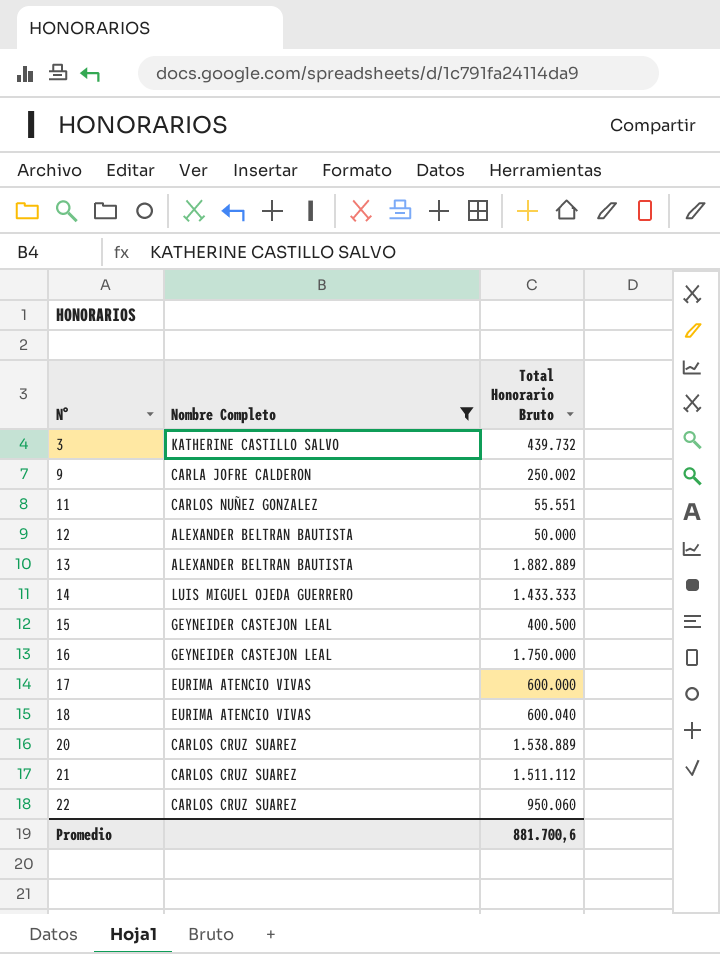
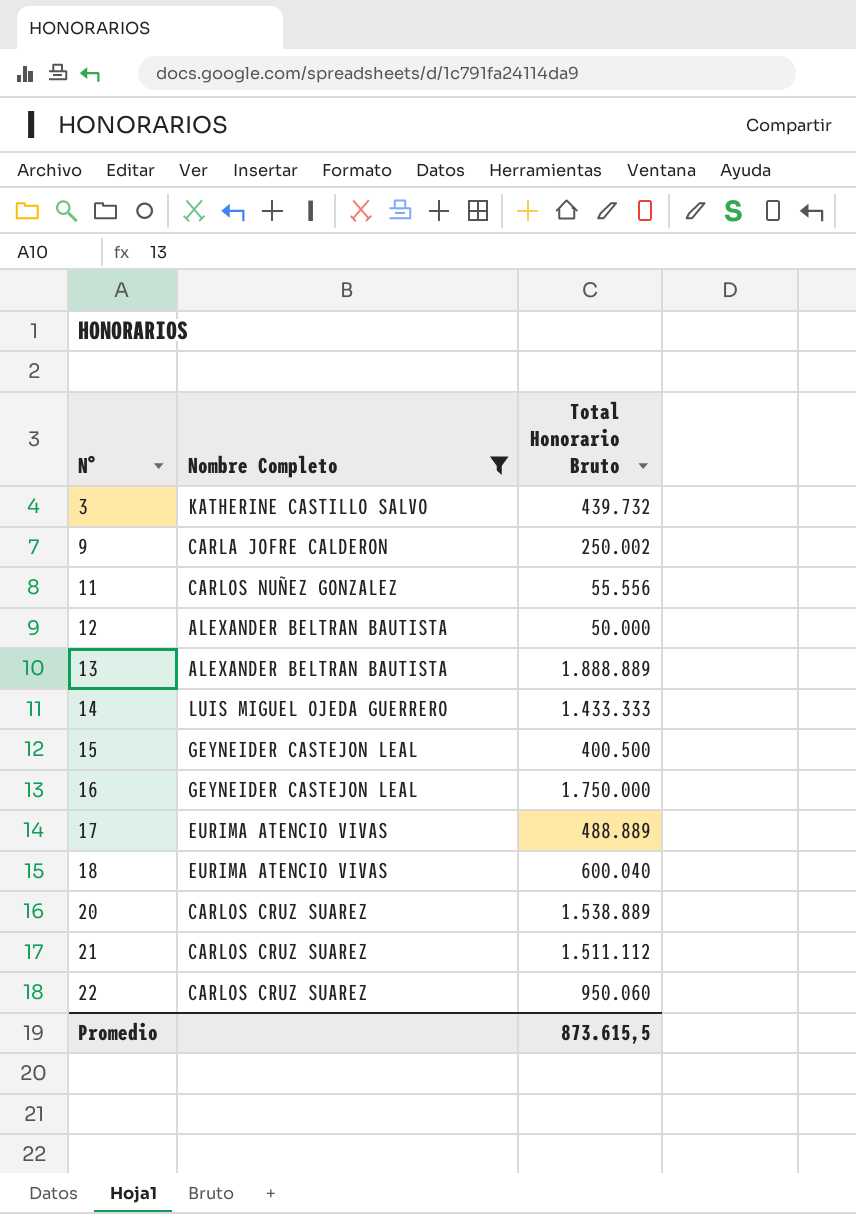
11 | Total Honorario Bruto: 55.551 -> 55.556
13 | Total Honorario Bruto: 1.882.889 -> 1.888.889
17 | Total Honorario Bruto: 600.000 -> 488.889
Promedio | Total Honorario Bruto: 881.700,6 -> 873.615,5

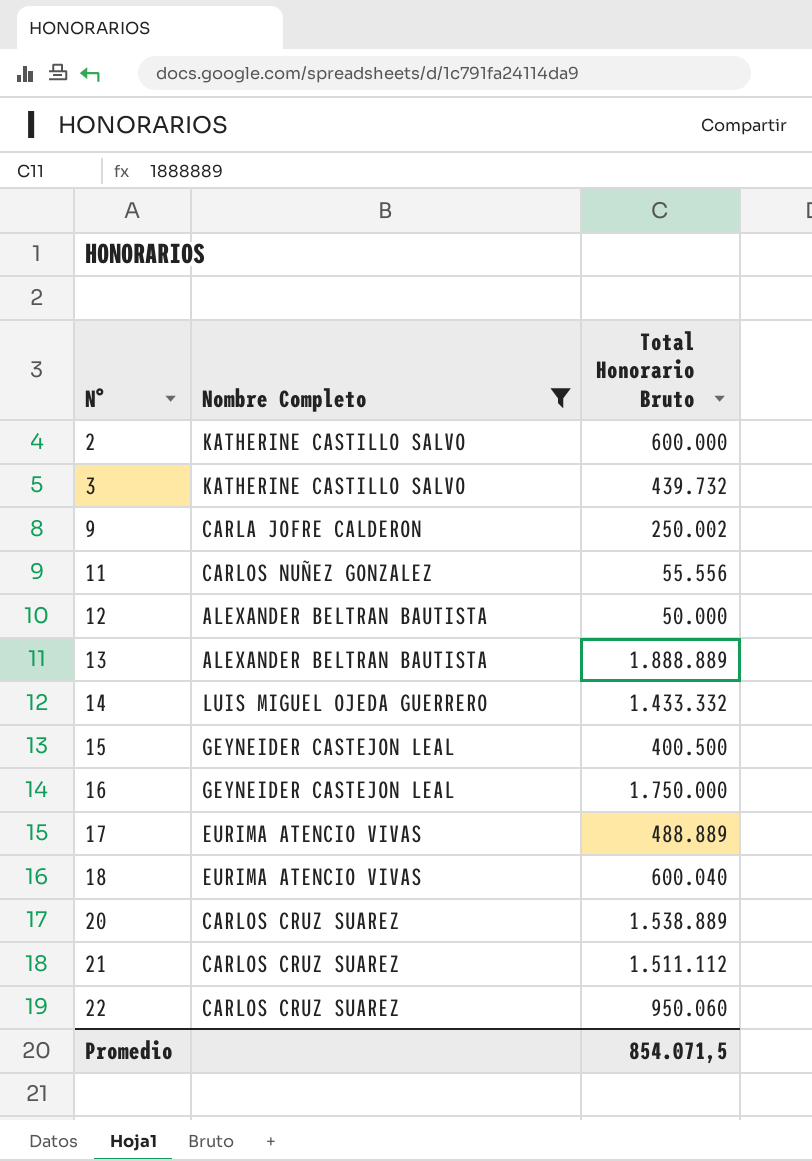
row 2: none -> KATHERINE CASTILLO SALVO | 600.000
14 | Total Honorario Bruto: 1.433.333 -> 1.433.332
Promedio | Total Honorario Bruto: 873.615,5 -> 854.071,5

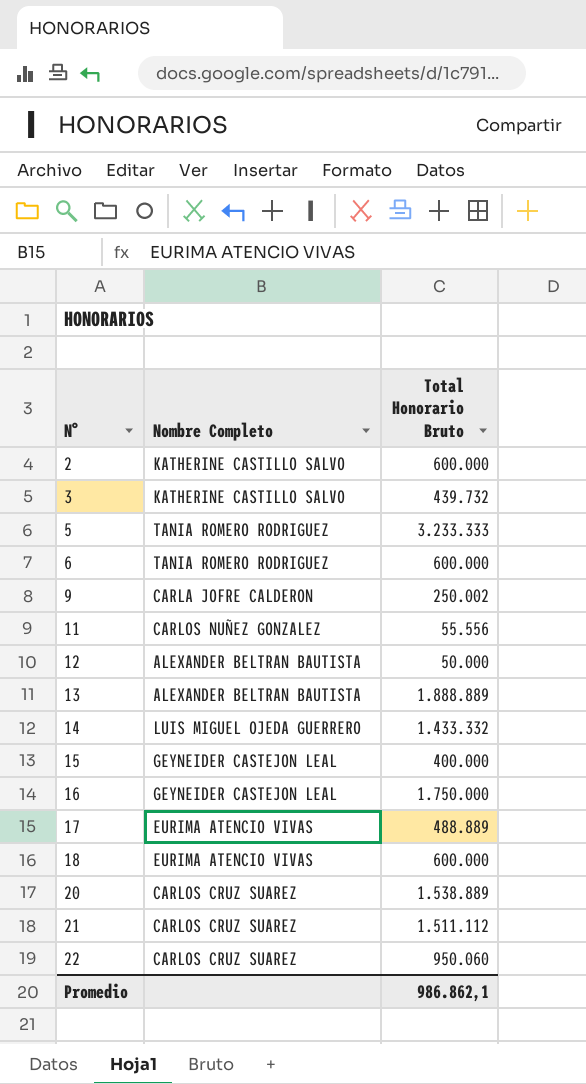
filter: Nombre Completo != TANIA ROMERO RODRIGUEZ -> none
15 | Total Honorario Bruto: 400.500 -> 400.000
18 | Total Honorario Bruto: 600.040 -> 600.000
Promedio | Total Honorario Bruto: 854.071,5 -> 986.862,1

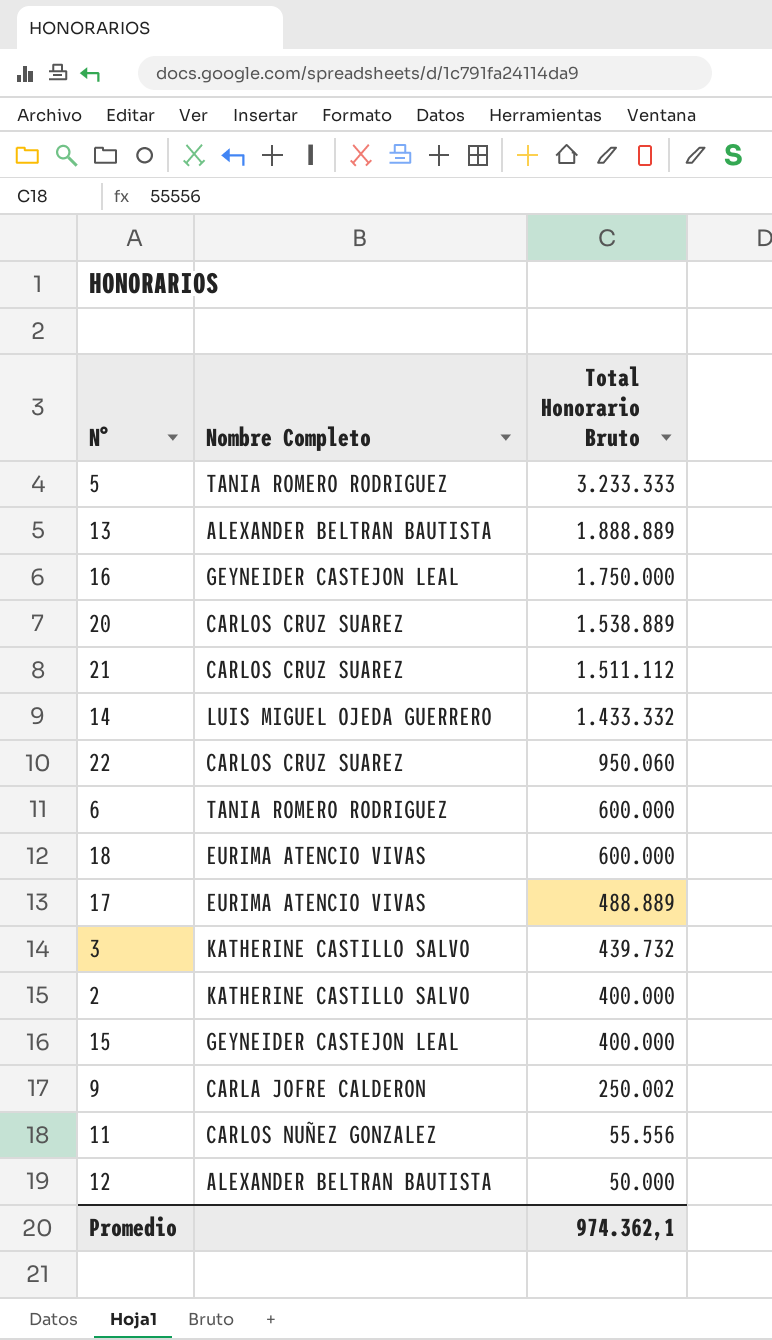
row order: N° ascending -> Total Honorario Bruto descending
2 | Total Honorario Bruto: 600.000 -> 400.000
Promedio | Total Honorario Bruto: 986.862,1 -> 974.362,1

